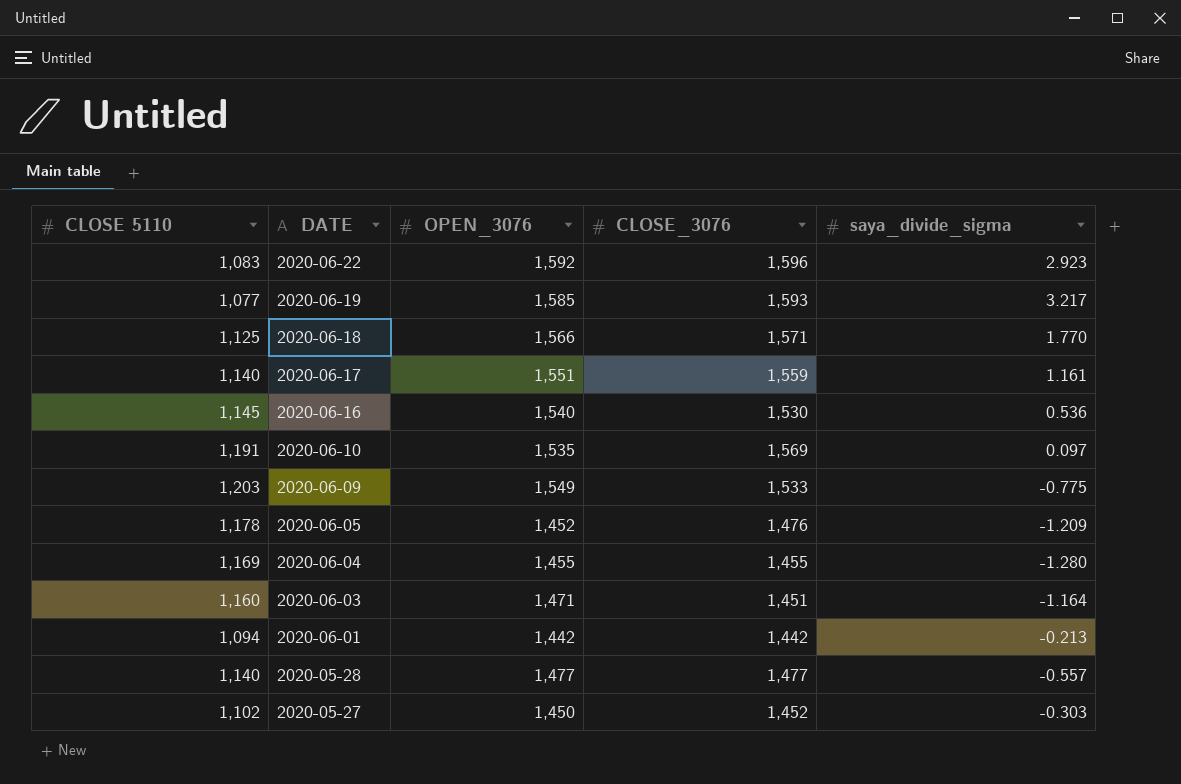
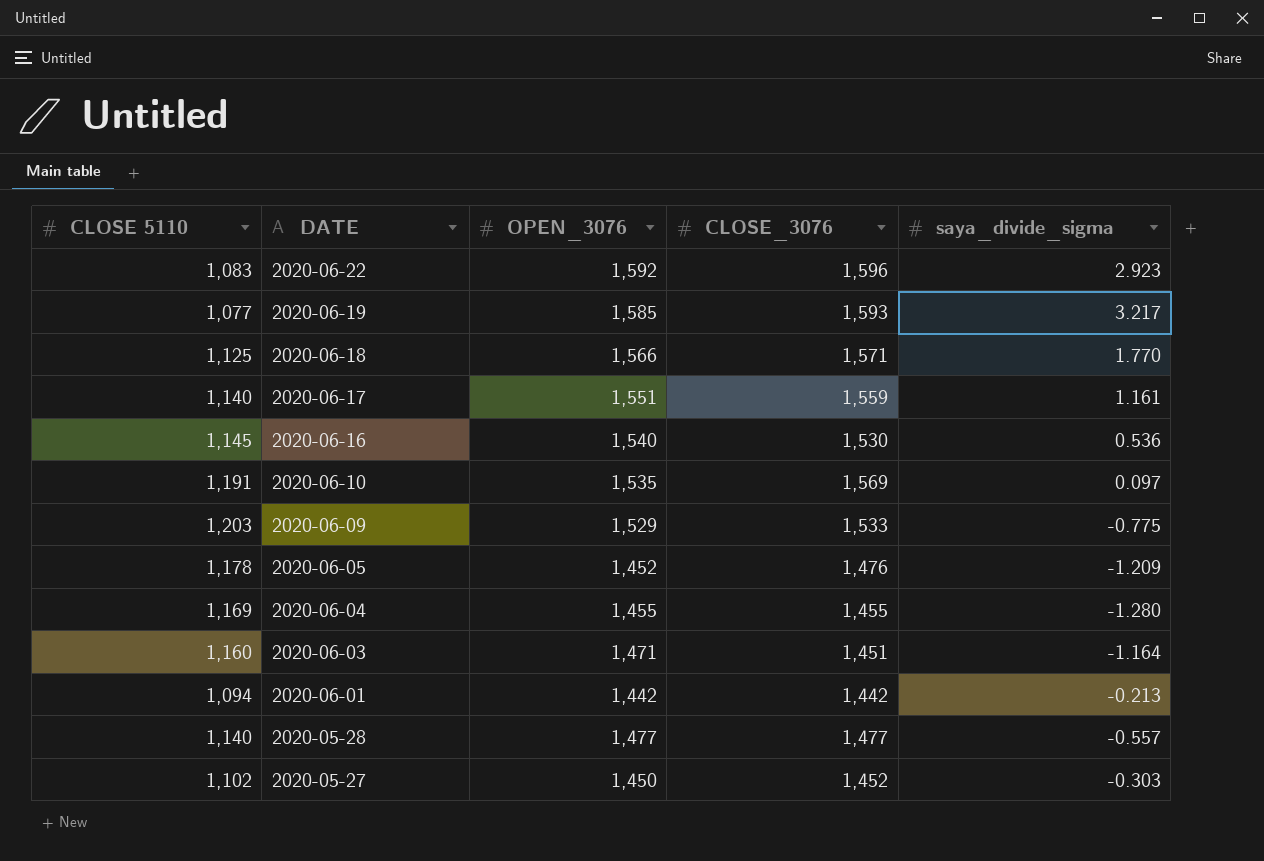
2020-06-09 | OPEN_3076: 1,549 -> 1,529

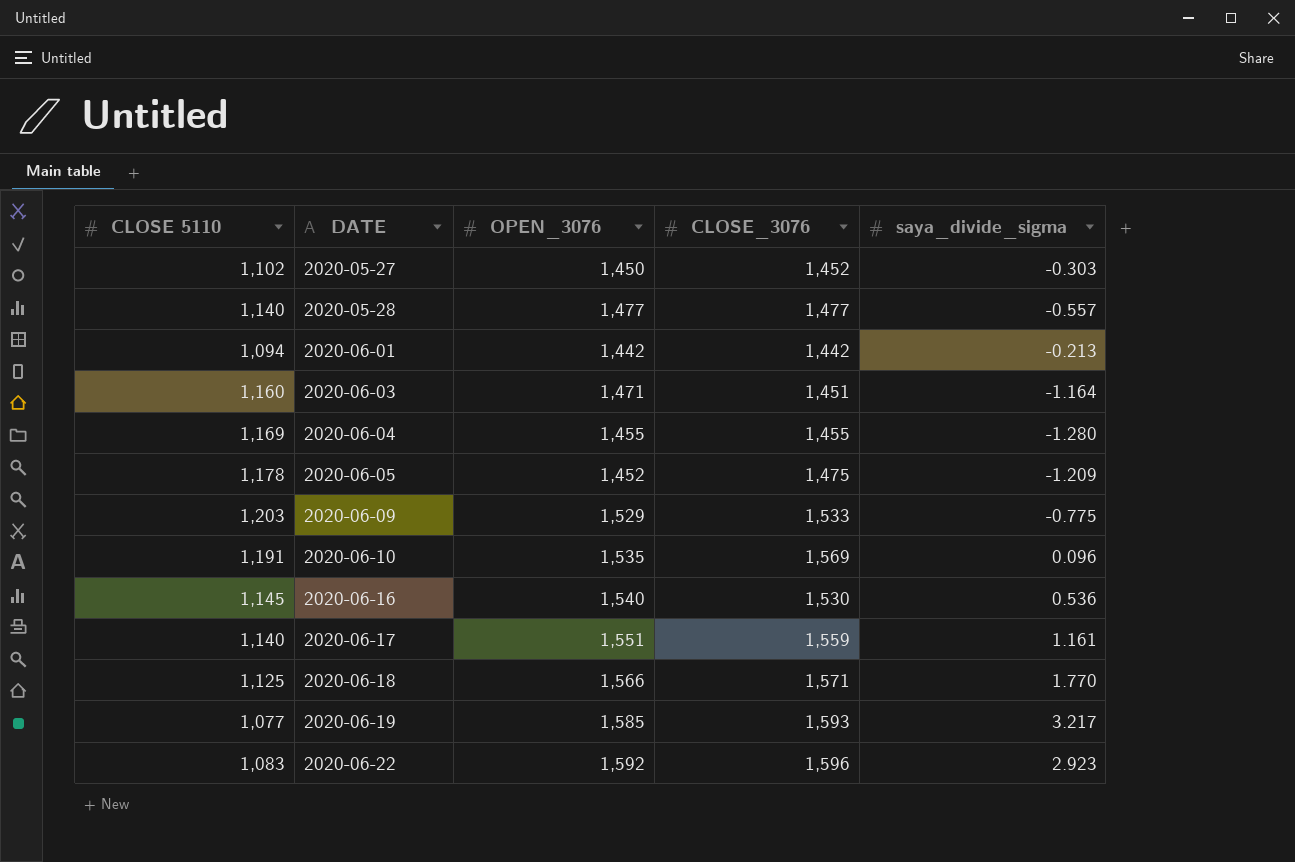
row order: DATE descending -> DATE ascending
2020-06-05 | CLOSE_3076: 1,476 -> 1,475
2020-06-10 | saya_divide_sigma: 0.097 -> 0.096

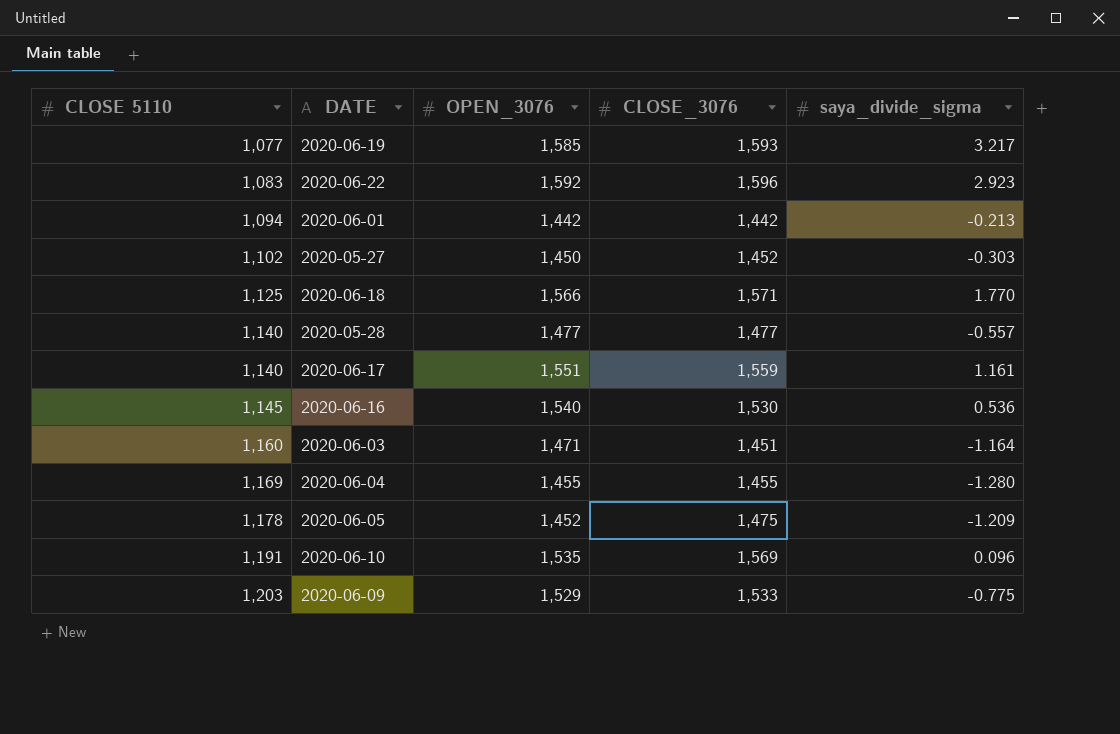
row order: DATE ascending -> CLOSE 5110 ascending

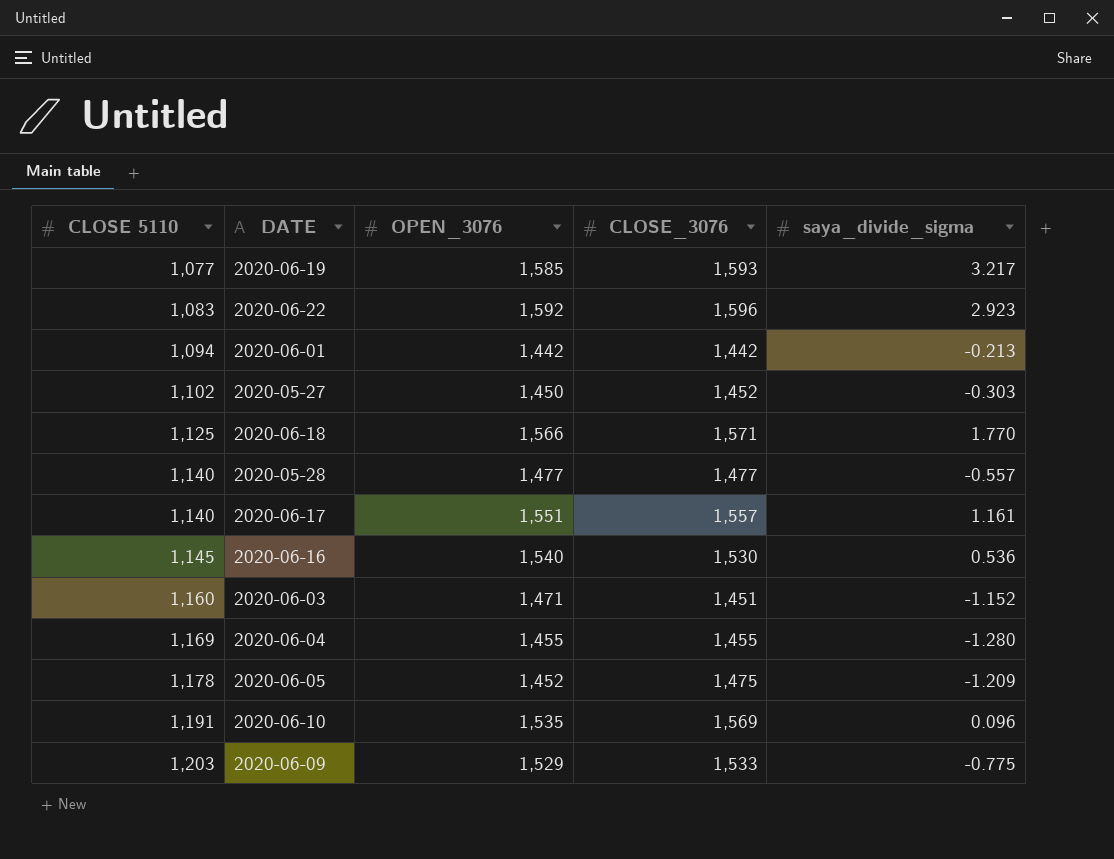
2020-06-17 | CLOSE_3076: 1,559 -> 1,557
2020-06-03 | saya_divide_sigma: -1.164 -> -1.152

